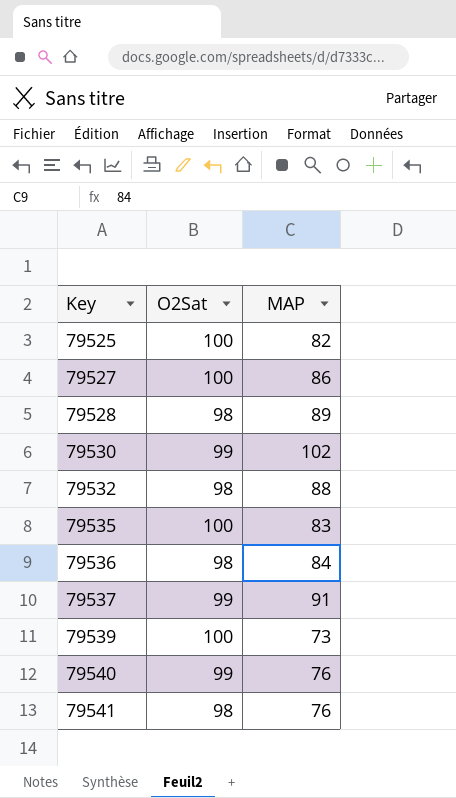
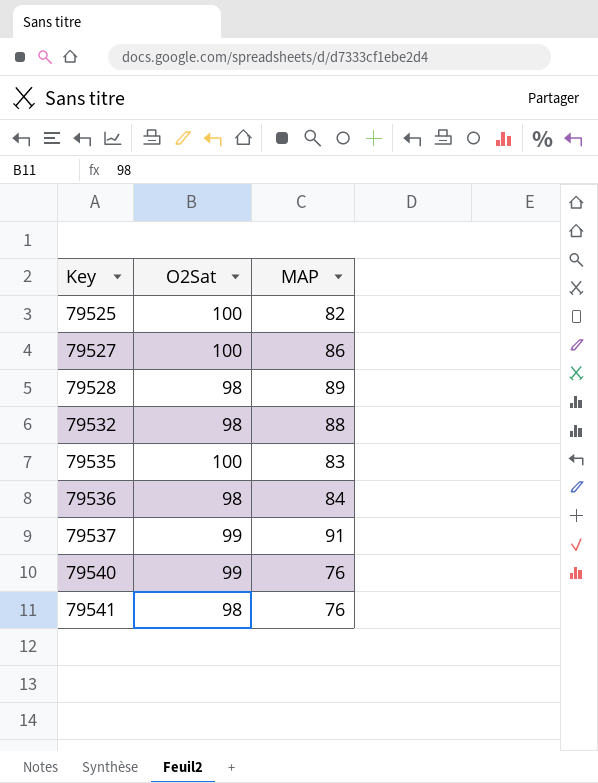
row 79530: 99 | 102 -> none
row 79539: 100 | 73 -> none

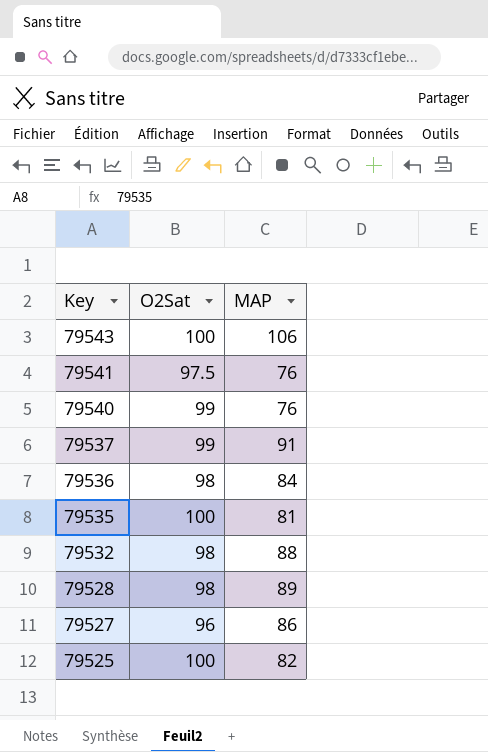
row order: Key ascending -> Key descending
row 79543: none -> 100 | 106
79541 | O2Sat: 98 -> 97.5
79535 | MAP: 83 -> 81
79527 | O2Sat: 100 -> 96

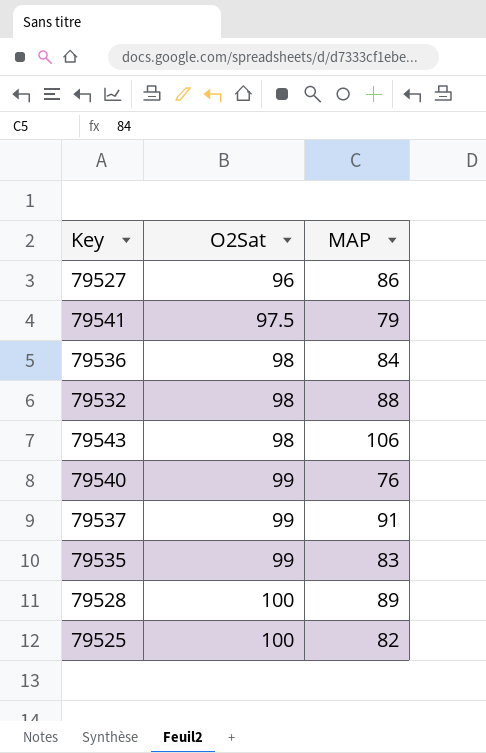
row order: Key descending -> O2Sat ascending
79541 | MAP: 76 -> 79
79543 | O2Sat: 100 -> 98
79535 | O2Sat: 100 -> 99
79535 | MAP: 81 -> 83
79528 | O2Sat: 98 -> 100

